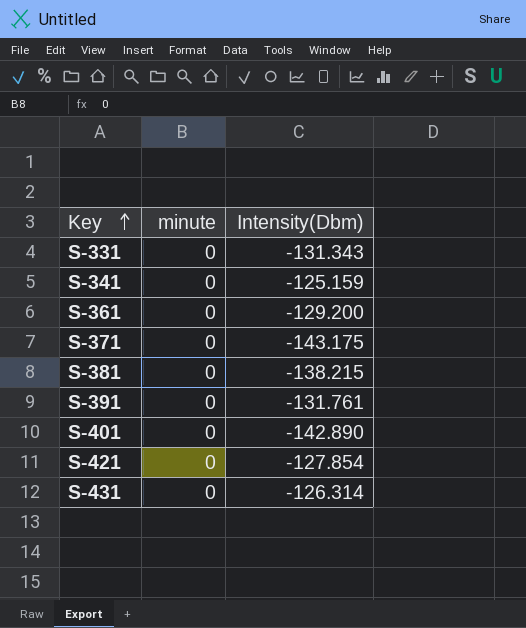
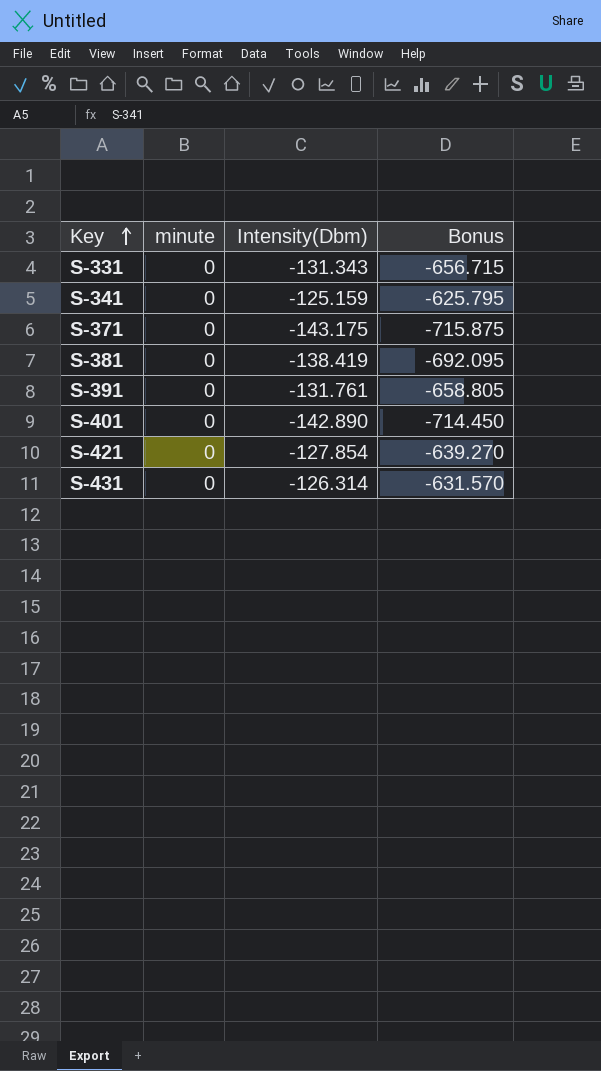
column Bonus | formula: none -> [Intensity(Dbm)] * 5
row S-361: 0 | -129.200 -> none
S-381 | Intensity(Dbm): -138.215 -> -138.419

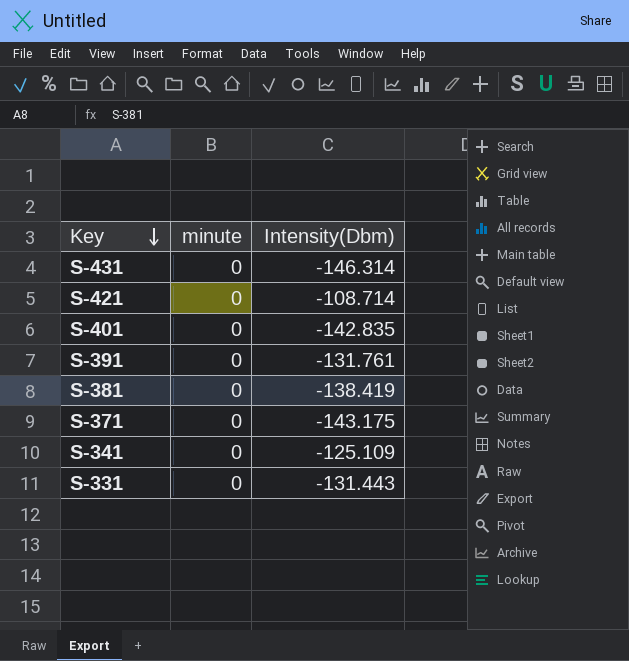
row order: Key ascending -> Key descending
column Bonus | formula: [Intensity(Dbm)] * 5 -> none
S-431 | Intensity(Dbm): -126.314 -> -146.314
S-421 | Intensity(Dbm): -127.854 -> -108.714
S-401 | Intensity(Dbm): -142.890 -> -142.835
S-341 | Intensity(Dbm): -125.159 -> -125.109
S-331 | Intensity(Dbm): -131.343 -> -131.443

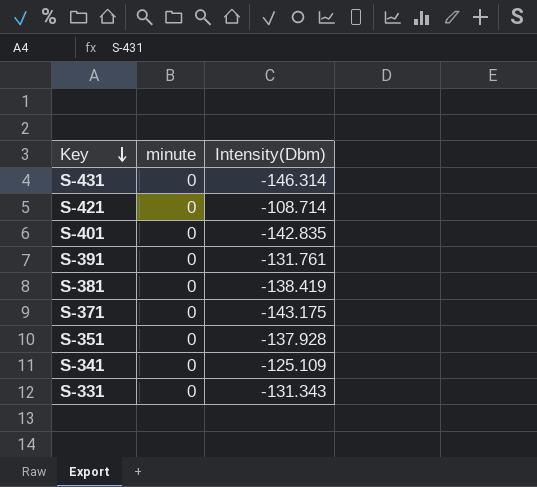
row S-351: none -> 0 | -137.928
S-331 | Intensity(Dbm): -131.443 -> -131.343

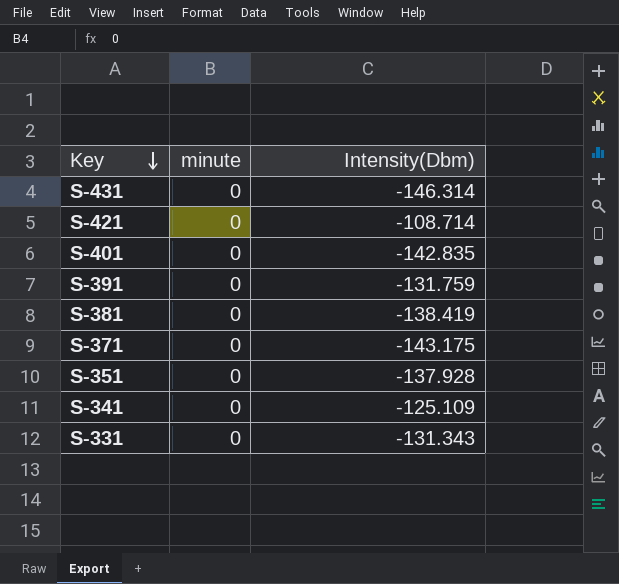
S-391 | Intensity(Dbm): -131.761 -> -131.759

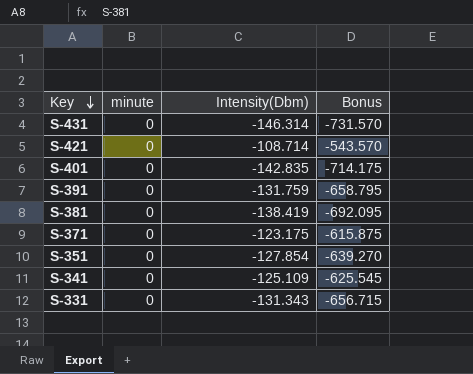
column Bonus | formula: none -> [Intensity(Dbm)] * 5
S-371 | Intensity(Dbm): -143.175 -> -123.175
S-351 | Intensity(Dbm): -137.928 -> -127.854

